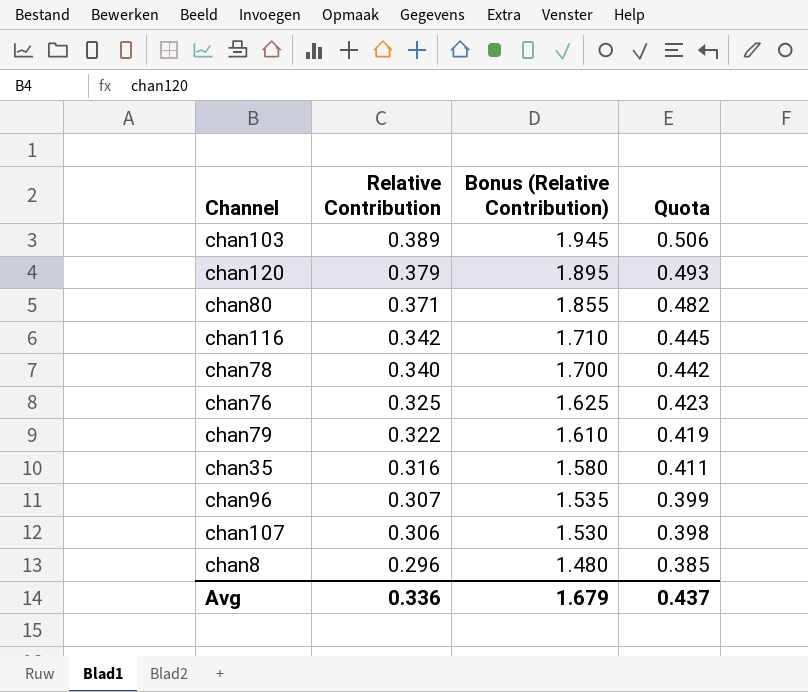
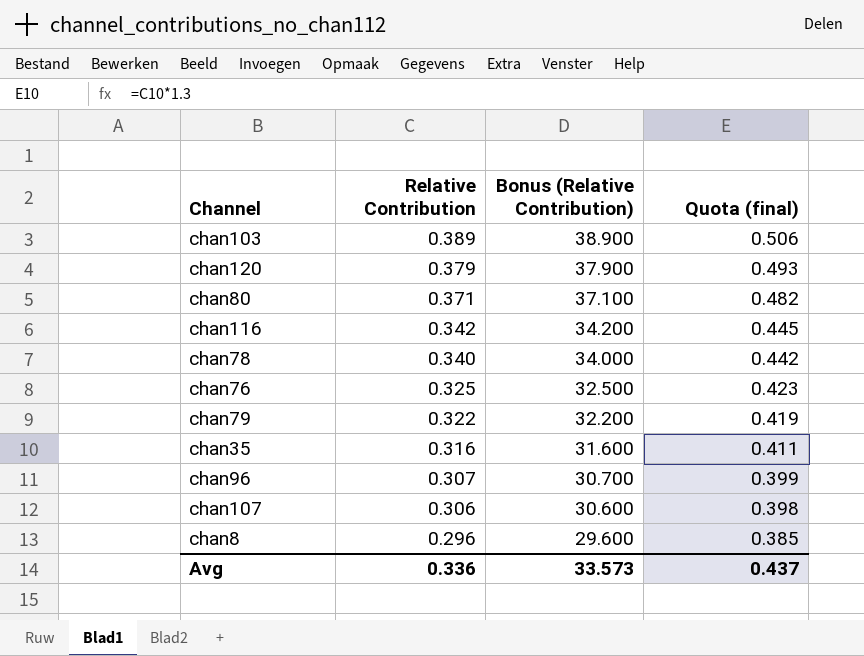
column Bonus (Relative Contribution) | formula: [Relative Contribution] * 5 -> [Relative Contribution] * 100
column name: Quota -> Quota (final)
Avg | Bonus (Relative Contribution): 1.679 -> 33.573

